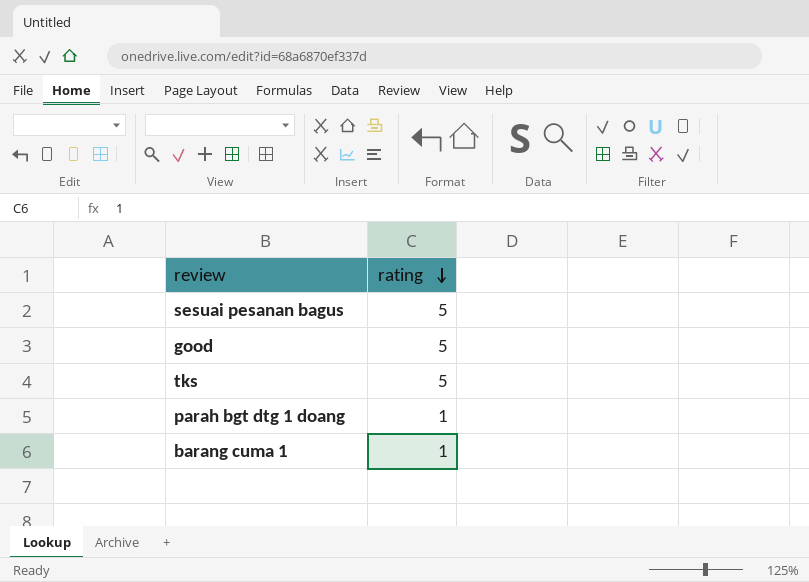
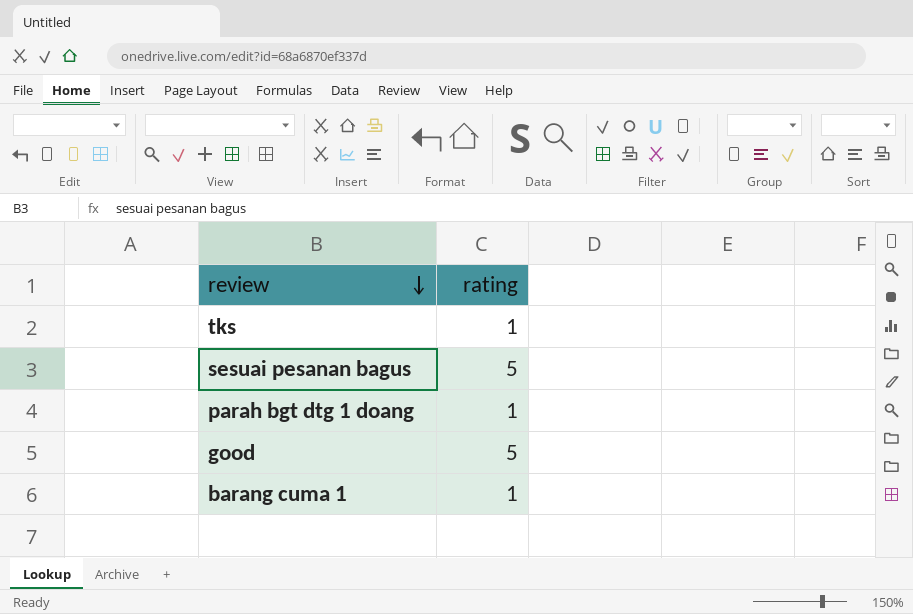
row order: rating descending -> review descending
tks | rating: 5 -> 1

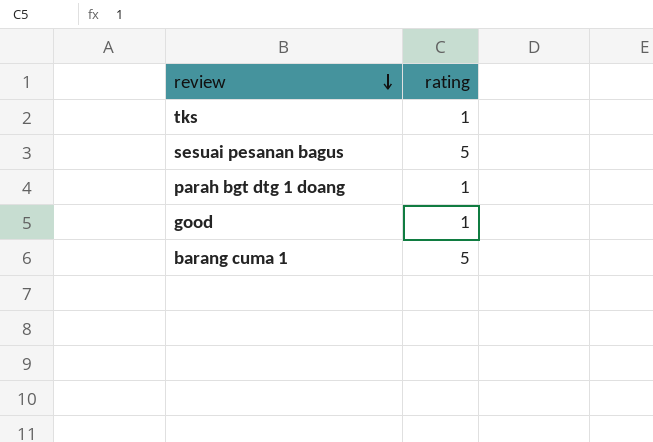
good | rating: 5 -> 1
barang cuma 1 | rating: 1 -> 5

